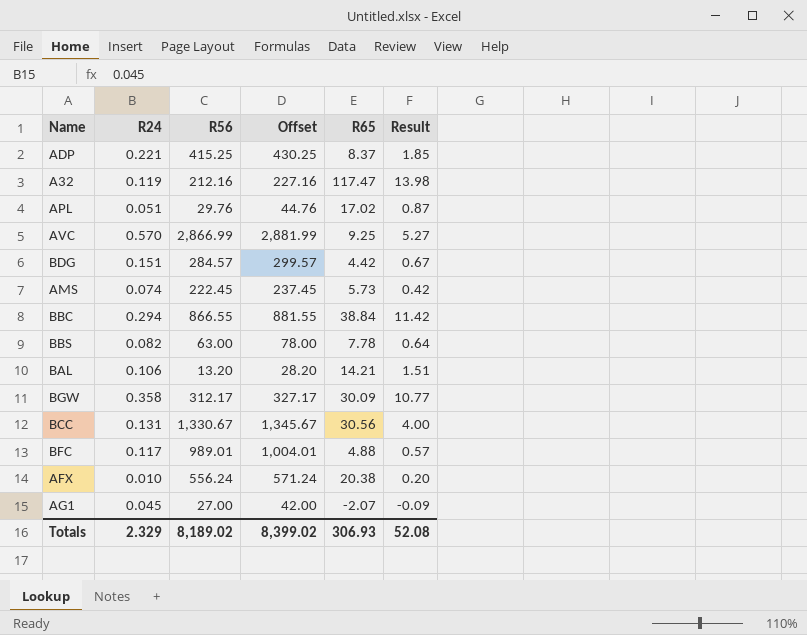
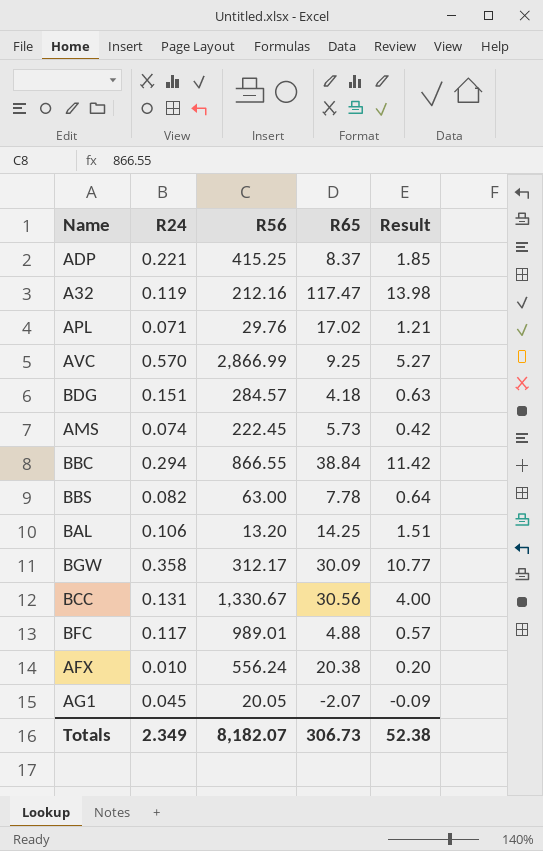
column Offset | formula: [R56] + 15 -> none
APL | R24: 0.051 -> 0.071
APL | Result: 0.87 -> 1.21
BDG | R65: 4.42 -> 4.18
BDG | Result: 0.67 -> 0.63
BAL | R65: 14.21 -> 14.25
AG1 | R56: 27.00 -> 20.05
Totals | R24: 2.329 -> 2.349
Totals | R56: 8,189.02 -> 8,182.07
Totals | R65: 306.93 -> 306.73
Totals | Result: 52.08 -> 52.38

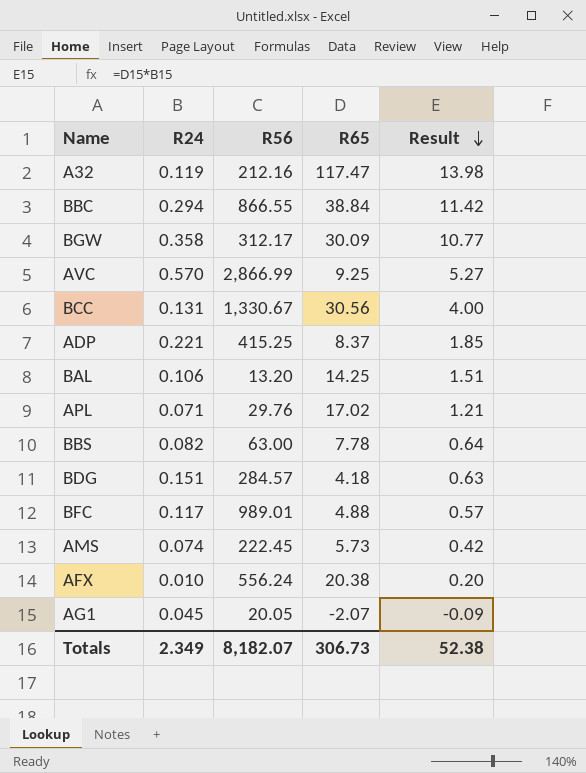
row order: none -> Result descending

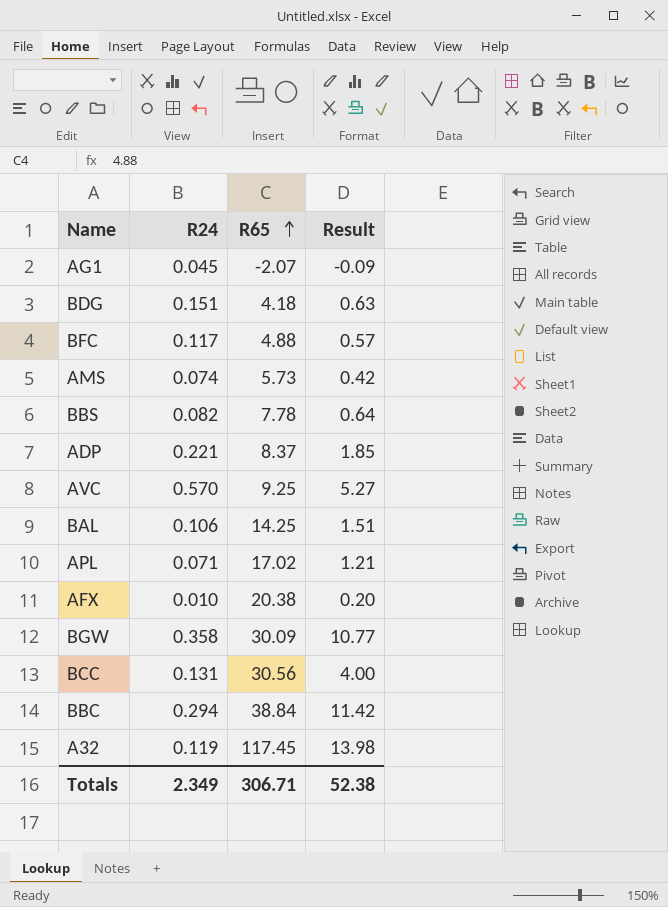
row order: Result descending -> R65 ascending
column R56 | position: 3 -> none
A32 | R65: 117.47 -> 117.45
Totals | R65: 306.73 -> 306.71

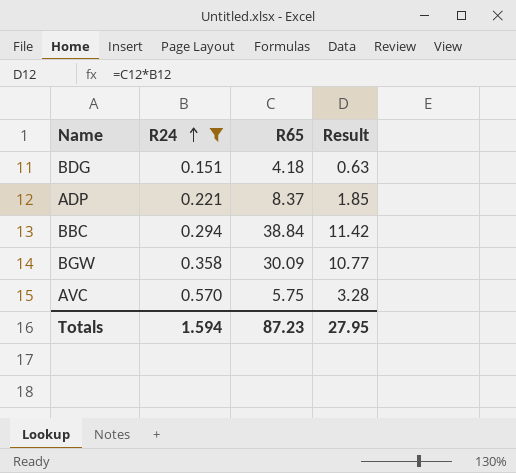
filter: none -> R24 >= 0.151
row order: R65 ascending -> R24 ascending
AVC | R65: 9.25 -> 5.75
AVC | Result: 5.27 -> 3.28
Totals | R24: 2.349 -> 1.594
Totals | R65: 306.71 -> 87.23
Totals | Result: 52.38 -> 27.95

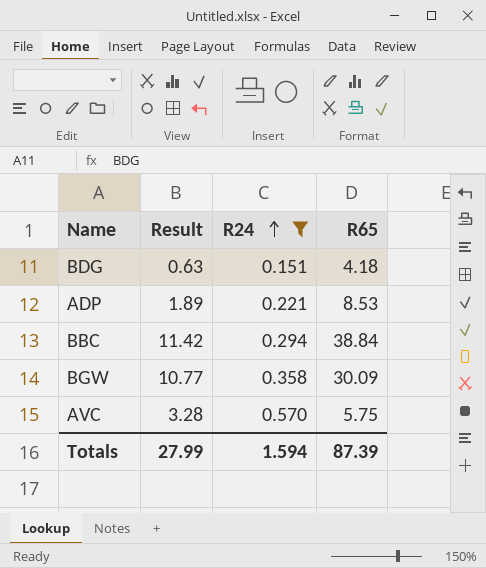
column Result | position: 4 -> 2
ADP | Result: 1.85 -> 1.89
ADP | R65: 8.37 -> 8.53
Totals | Result: 27.95 -> 27.99
Totals | R65: 87.23 -> 87.39

